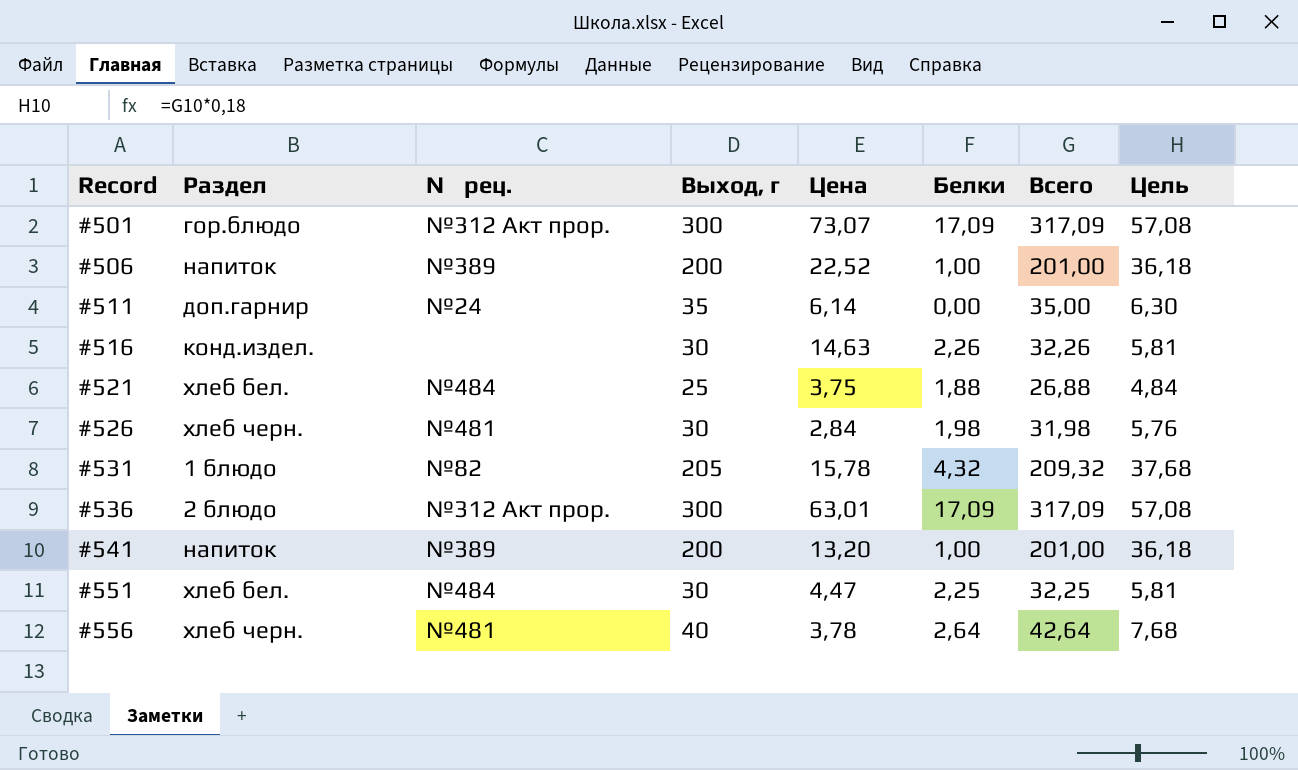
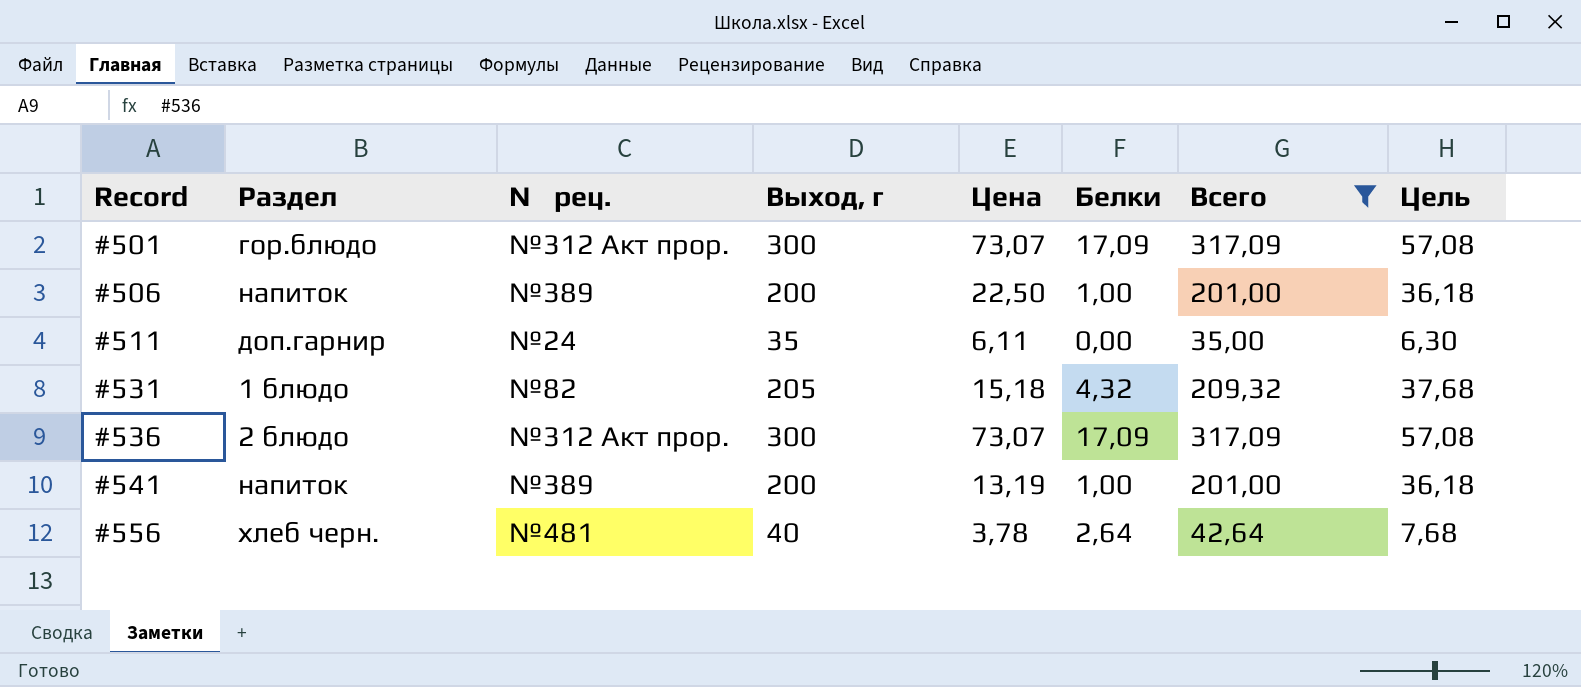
filter: none -> Всего >= 35,00
#506 | Цена: 22,52 -> 22,50
#511 | Цена: 6,14 -> 6,11
#531 | Цена: 15,78 -> 15,18
#536 | Цена: 63,01 -> 73,07
#541 | Цена: 13,20 -> 13,19

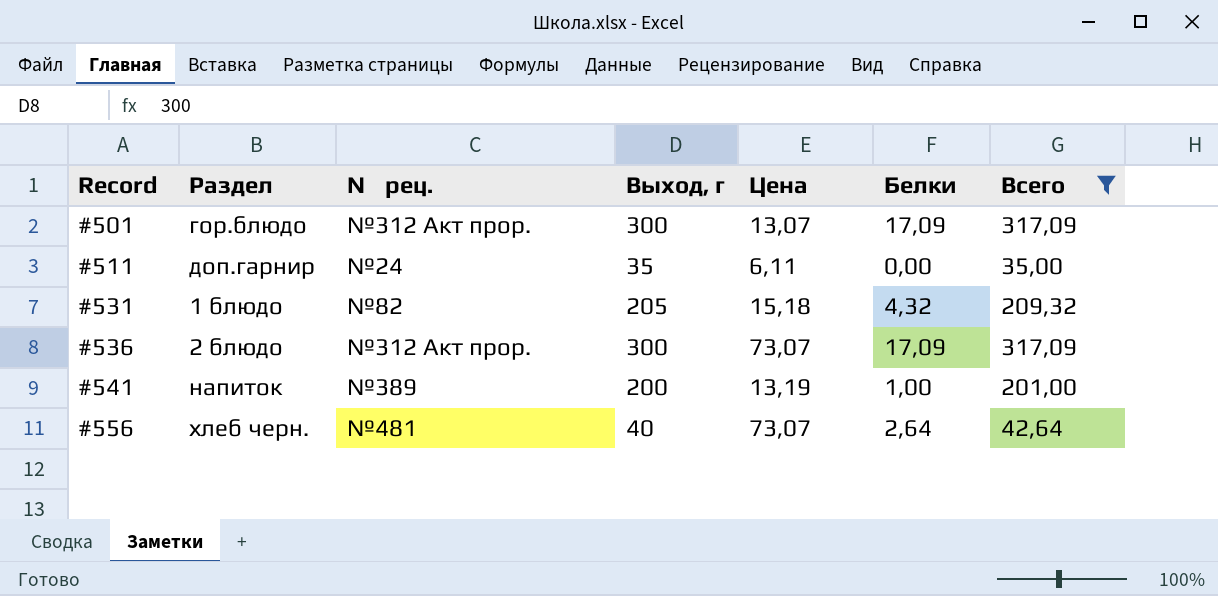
column Цель | formula: [Всего] * 0,18 -> none
row #506: напиток | №389 | 200 | 22,50 | 1,00 | 201,00 | 36,18 -> none
#501 | Цена: 73,07 -> 13,07
#556 | Цена: 3,78 -> 73,07

